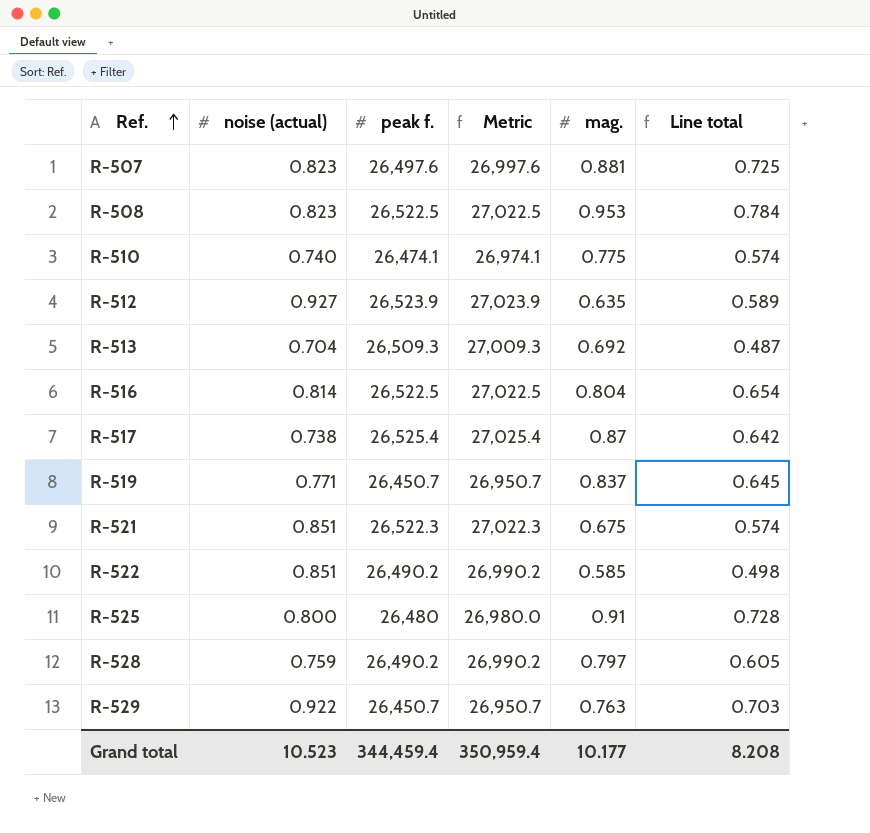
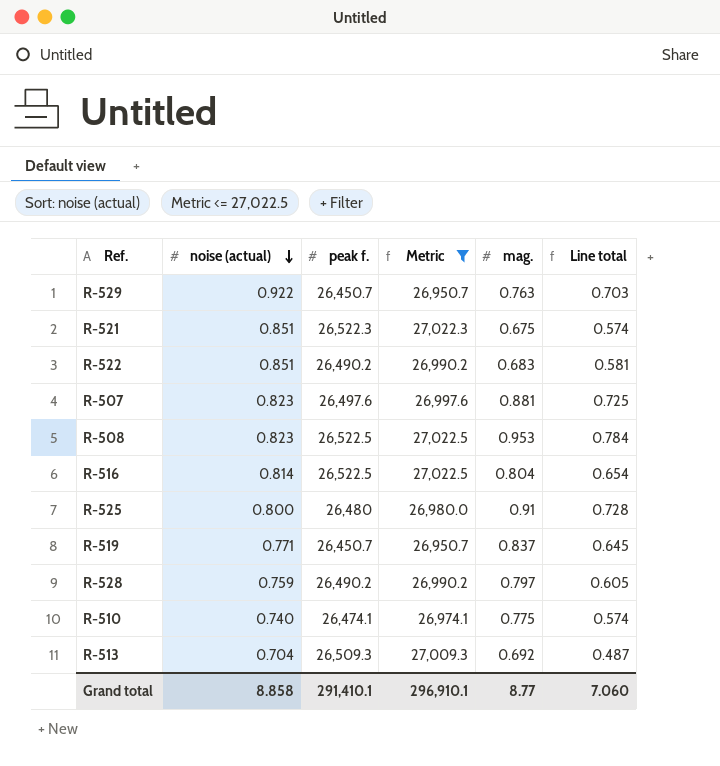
filter: none -> Metric <= 27,022.5
row order: Ref. ascending -> noise (actual) descending
R-522 | mag.: 0.585 -> 0.683
R-522 | Line total: 0.498 -> 0.581
Grand total | noise (actual): 10.523 -> 8.858
Grand total | peak f.: 344,459.4 -> 291,410.1
Grand total | Metric: 350,959.4 -> 296,910.1
Grand total | mag.: 10.177 -> 8.77
Grand total | Line total: 8.208 -> 7.060

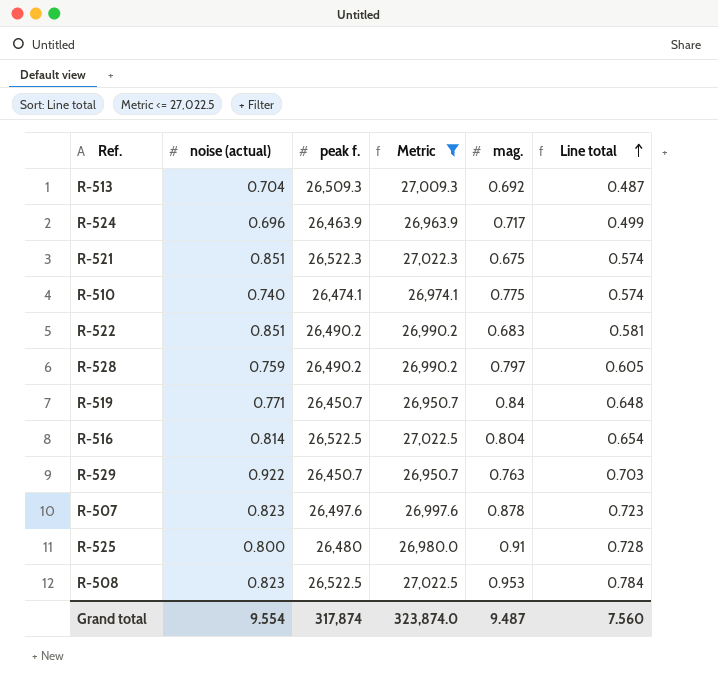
row order: noise (actual) descending -> Line total ascending
row R-524: none -> 0.696 | 26,463.9 | 26,963.9 | 0.717 | 0.499
R-519 | mag.: 0.837 -> 0.84
R-519 | Line total: 0.645 -> 0.648
R-507 | mag.: 0.881 -> 0.878
R-507 | Line total: 0.725 -> 0.723
Grand total | noise (actual): 8.858 -> 9.554
Grand total | peak f.: 291,410.1 -> 317,874
Grand total | Metric: 296,910.1 -> 323,874.0
Grand total | mag.: 8.77 -> 9.487
Grand total | Line total: 7.060 -> 7.560

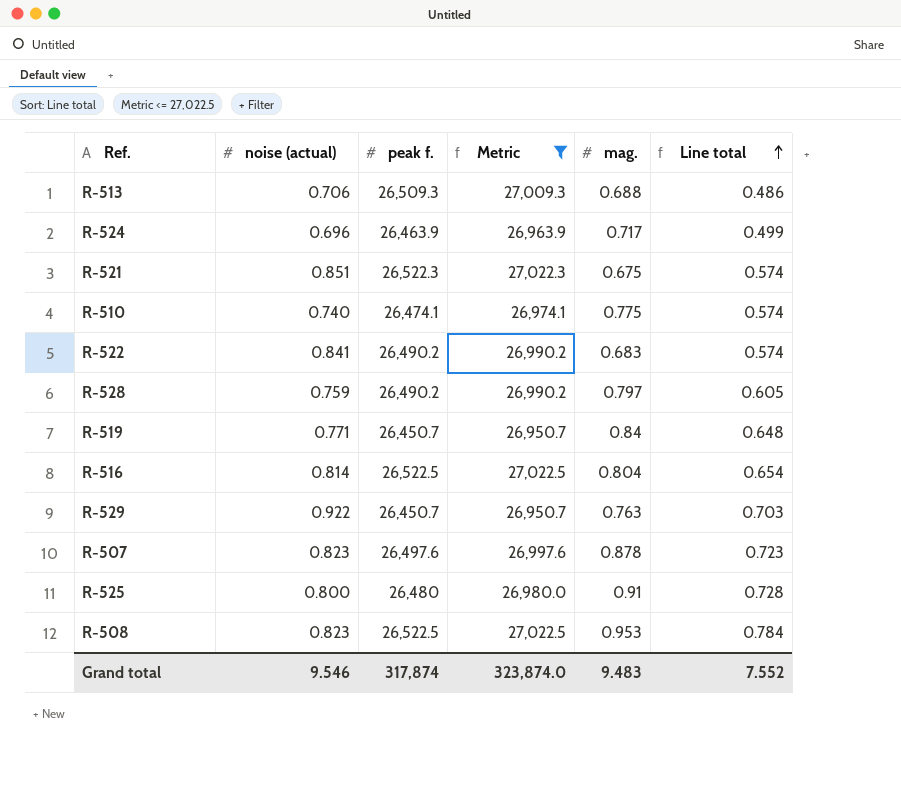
R-513 | noise (actual): 0.704 -> 0.706
R-513 | mag.: 0.692 -> 0.688
R-513 | Line total: 0.487 -> 0.486
R-522 | noise (actual): 0.851 -> 0.841
R-522 | Line total: 0.581 -> 0.574
Grand total | noise (actual): 9.554 -> 9.546
Grand total | mag.: 9.487 -> 9.483
Grand total | Line total: 7.560 -> 7.552

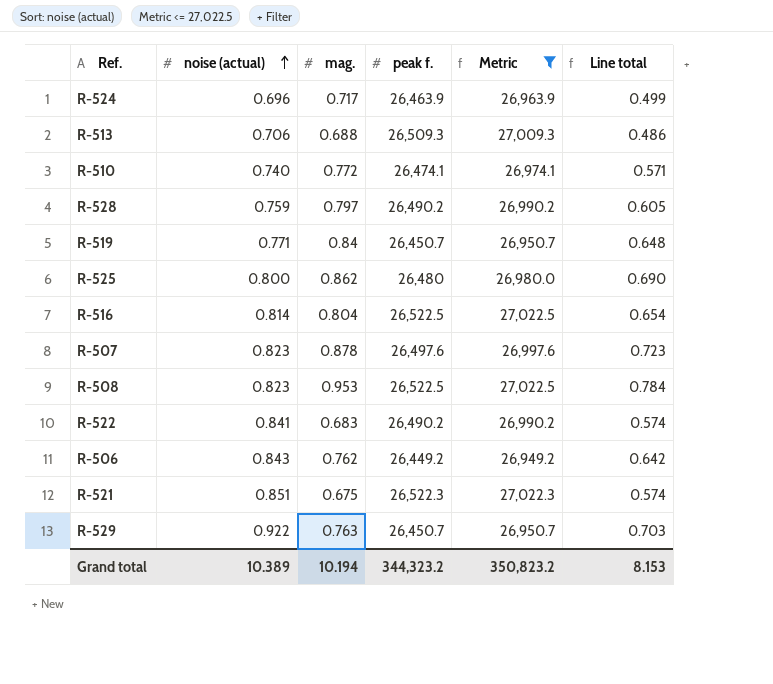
row order: Line total ascending -> noise (actual) ascending
column mag. | position: 5 -> 3
R-510 | mag.: 0.775 -> 0.772
R-510 | Line total: 0.574 -> 0.571
R-525 | mag.: 0.91 -> 0.862
R-525 | Line total: 0.728 -> 0.690
row R-506: none -> 0.843 | 0.762 | 26,449.2 | 26,949.2 | 0.642
Grand total | noise (actual): 9.546 -> 10.389
Grand total | mag.: 9.483 -> 10.194
Grand total | peak f.: 317,874 -> 344,323.2
Grand total | Metric: 323,874.0 -> 350,823.2
Grand total | Line total: 7.552 -> 8.153

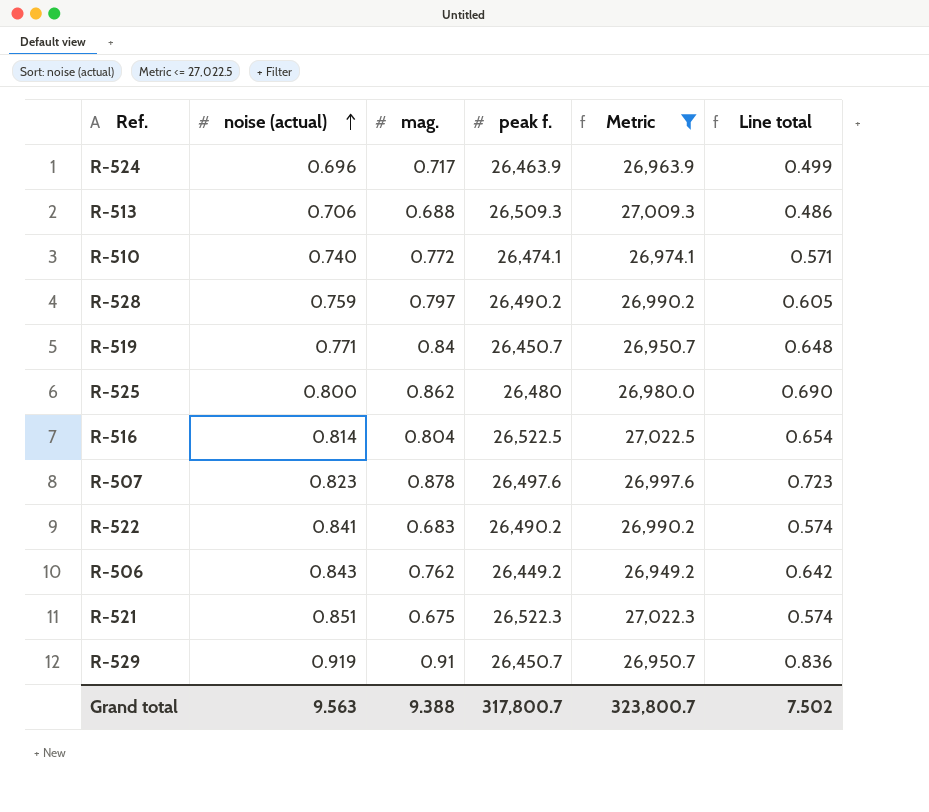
row R-508: 0.823 | 0.953 | 26,522.5 | 27,022.5 | 0.784 -> none
R-529 | noise (actual): 0.922 -> 0.919
R-529 | mag.: 0.763 -> 0.91
R-529 | Line total: 0.703 -> 0.836
Grand total | noise (actual): 10.389 -> 9.563
Grand total | mag.: 10.194 -> 9.388
Grand total | peak f.: 344,323.2 -> 317,800.7
Grand total | Metric: 350,823.2 -> 323,800.7
Grand total | Line total: 8.153 -> 7.502

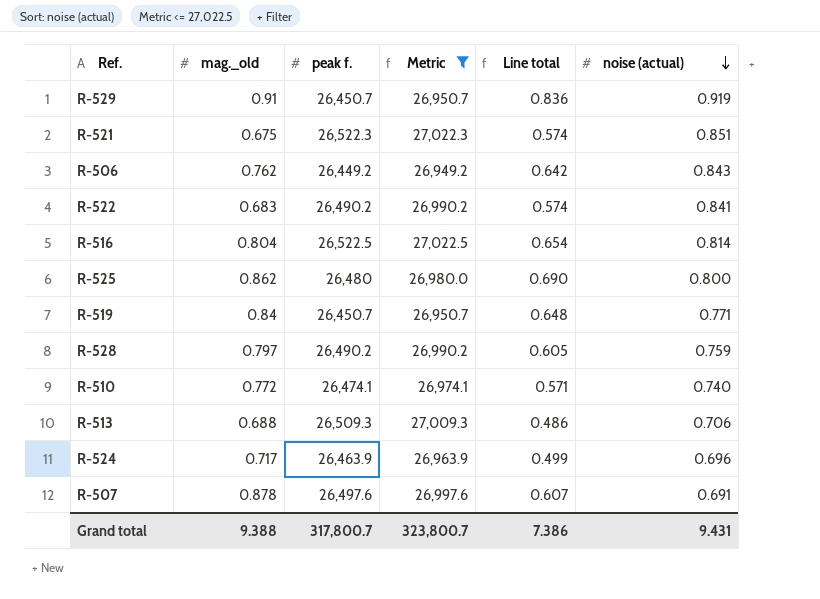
row order: noise (actual) ascending -> noise (actual) descending
column name: mag. -> mag._old
column noise (actual) | position: 2 -> 6
R-507 | Line total: 0.723 -> 0.607
R-507 | noise (actual): 0.823 -> 0.691
Grand total | Line total: 7.502 -> 7.386
Grand total | noise (actual): 9.563 -> 9.431

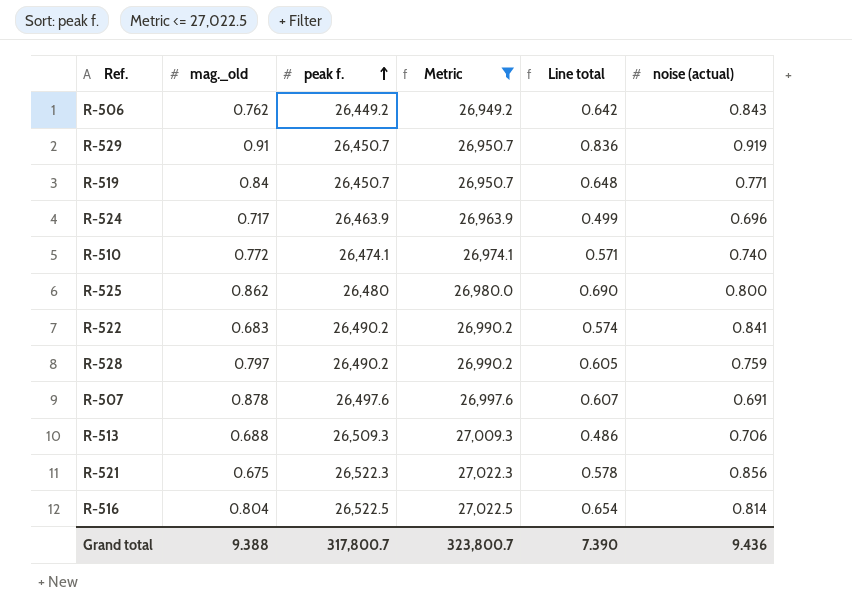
row order: noise (actual) descending -> peak f. ascending
R-521 | Line total: 0.574 -> 0.578
R-521 | noise (actual): 0.851 -> 0.856
Grand total | Line total: 7.386 -> 7.390
Grand total | noise (actual): 9.431 -> 9.436

